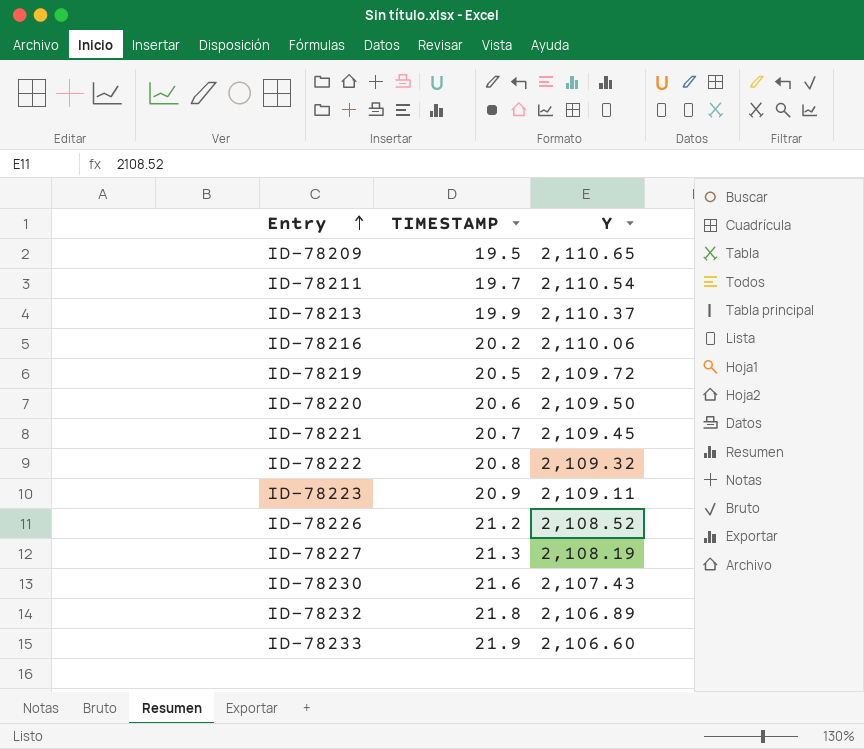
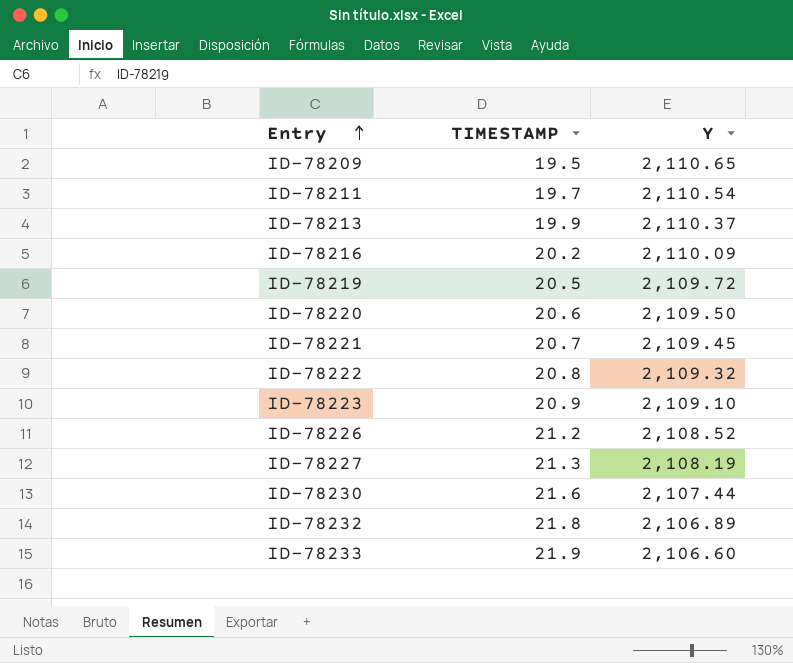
ID-78216 | Y: 2,110.06 -> 2,110.09
ID-78223 | Y: 2,109.11 -> 2,109.10
ID-78230 | Y: 2,107.43 -> 2,107.44

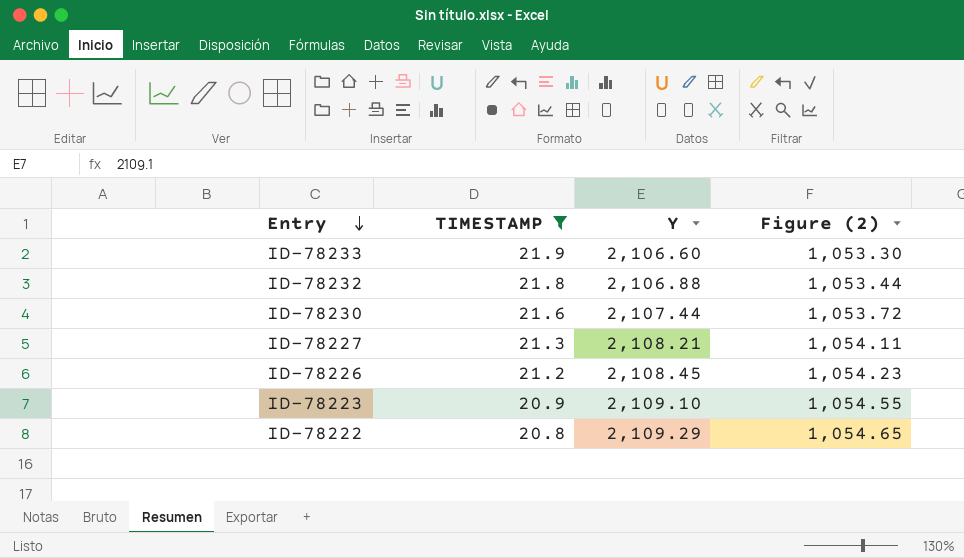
filter: none -> TIMESTAMP >= 20.8
row order: Entry ascending -> Entry descending
column Figure (2) | formula: none -> [Y] * 0.5
ID-78232 | Y: 2,106.89 -> 2,106.88
ID-78227 | Y: 2,108.19 -> 2,108.21
ID-78226 | Y: 2,108.52 -> 2,108.45
ID-78222 | Y: 2,109.32 -> 2,109.29

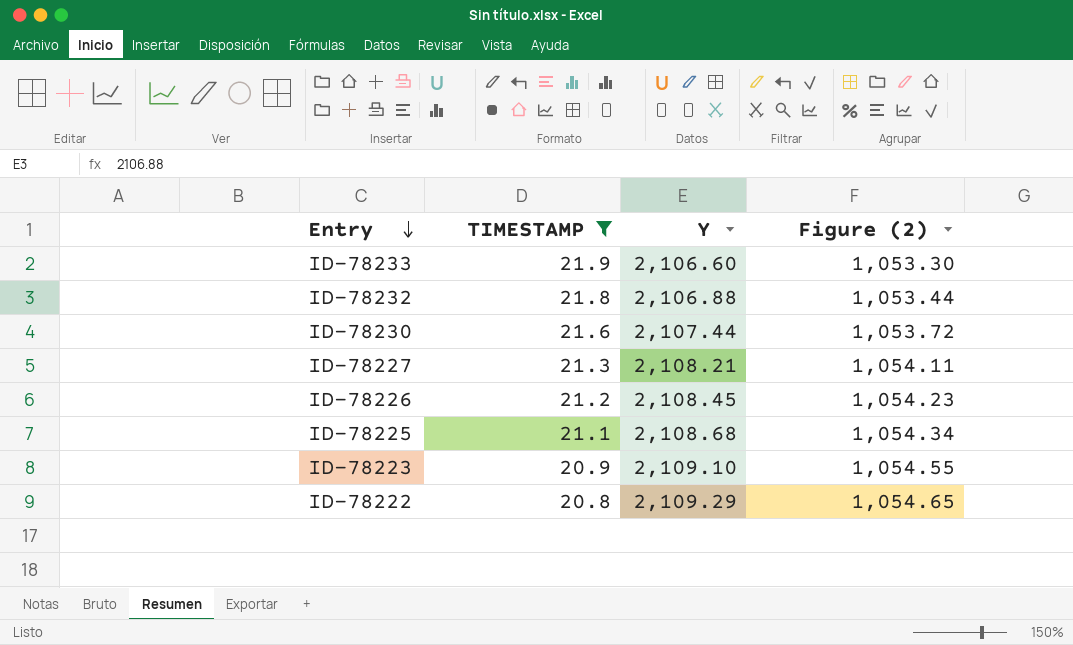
row ID-78225: none -> 21.1 | 2,108.68 | 1,054.34

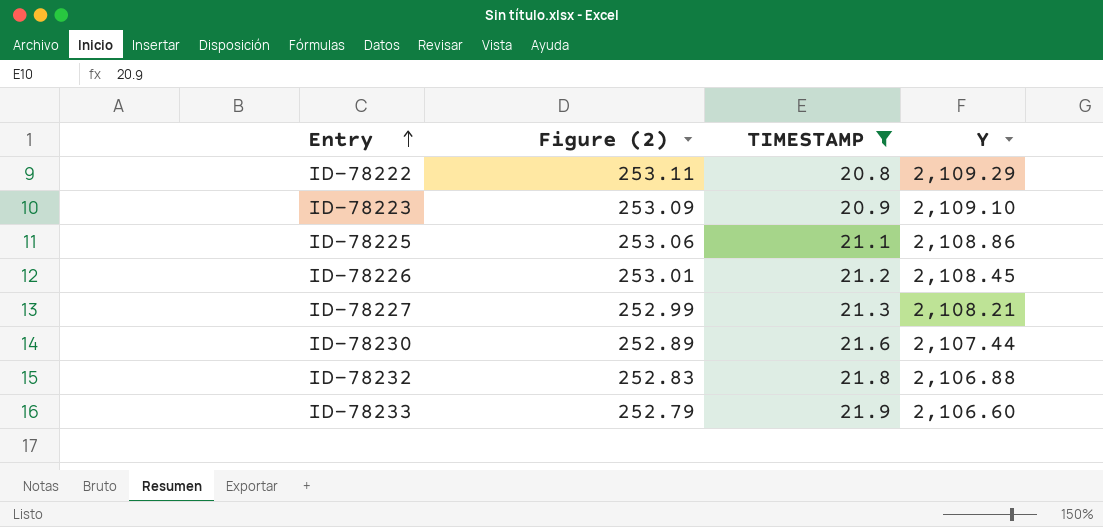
row order: Entry descending -> Entry ascending
column Figure (2) | formula: [Y] * 0.5 -> [Y] * 0.12
column Figure (2) | position: 4 -> 2
ID-78225 | Y: 2,108.68 -> 2,108.86

